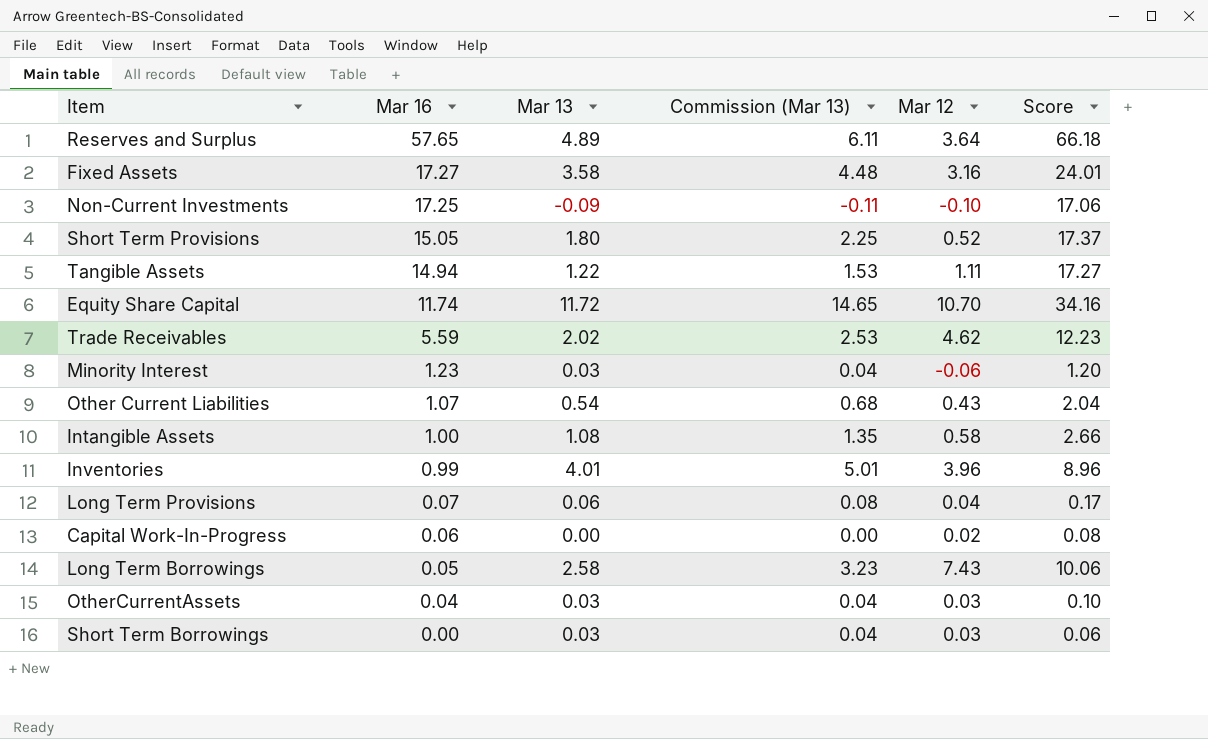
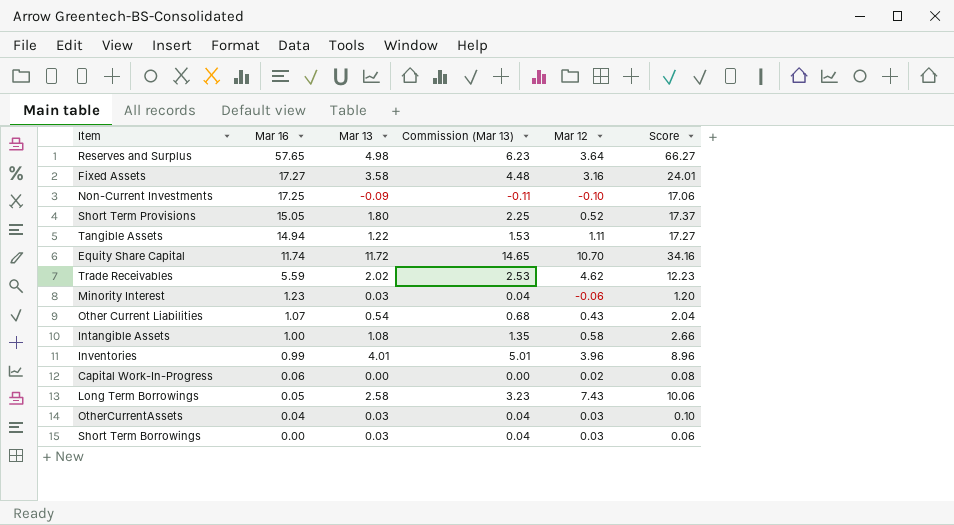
row Long Term Provisions: 0.07 | 0.06 | 0.08 | 0.04 | 0.17 -> none
Reserves and Surplus | Mar 13: 4.89 -> 4.98
Reserves and Surplus | Commission (Mar 13): 6.11 -> 6.23
Reserves and Surplus | Score: 66.18 -> 66.27

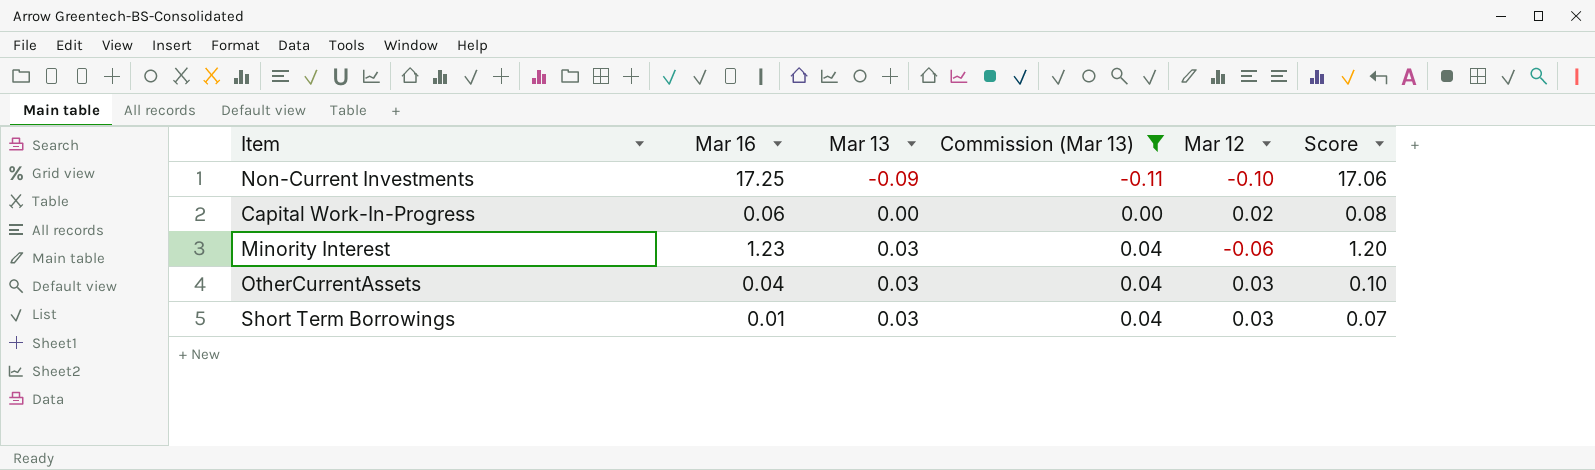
filter: none -> Commission (Mar 13) <= 0.04
row order: Mar 16 descending -> Mar 13 ascending
Short Term Borrowings | Mar 16: 0.00 -> 0.01
Short Term Borrowings | Score: 0.06 -> 0.07

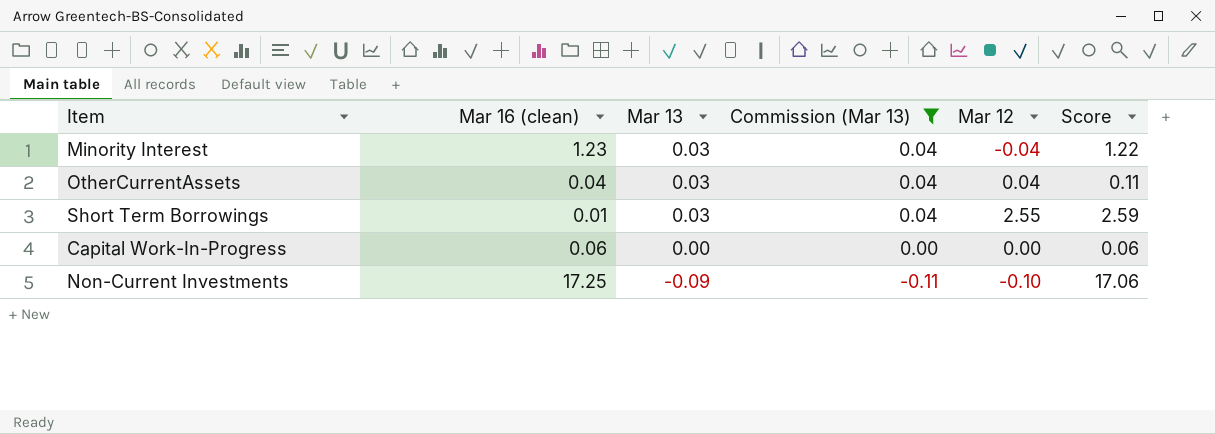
row order: Mar 13 ascending -> Mar 13 descending
column name: Mar 16 -> Mar 16 (clean)
Minority Interest | Mar 12: -0.06 -> -0.04
Minority Interest | Score: 1.20 -> 1.22
OtherCurrentAssets | Mar 12: 0.03 -> 0.04
OtherCurrentAssets | Score: 0.10 -> 0.11
Short Term Borrowings | Mar 12: 0.03 -> 2.55
Short Term Borrowings | Score: 0.07 -> 2.59
Capital Work-In-Progress | Mar 12: 0.02 -> 0.00
Capital Work-In-Progress | Score: 0.08 -> 0.06

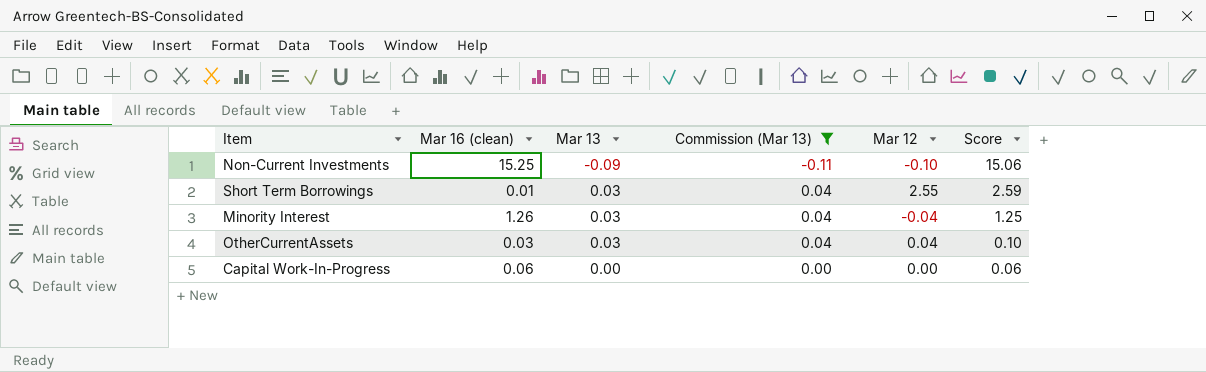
row order: Mar 13 descending -> Score descending
Non-Current Investments | Mar 16 (clean): 17.25 -> 15.25
Non-Current Investments | Score: 17.06 -> 15.06
Minority Interest | Mar 16 (clean): 1.23 -> 1.26
Minority Interest | Score: 1.22 -> 1.25
OtherCurrentAssets | Mar 16 (clean): 0.04 -> 0.03
OtherCurrentAssets | Score: 0.11 -> 0.10

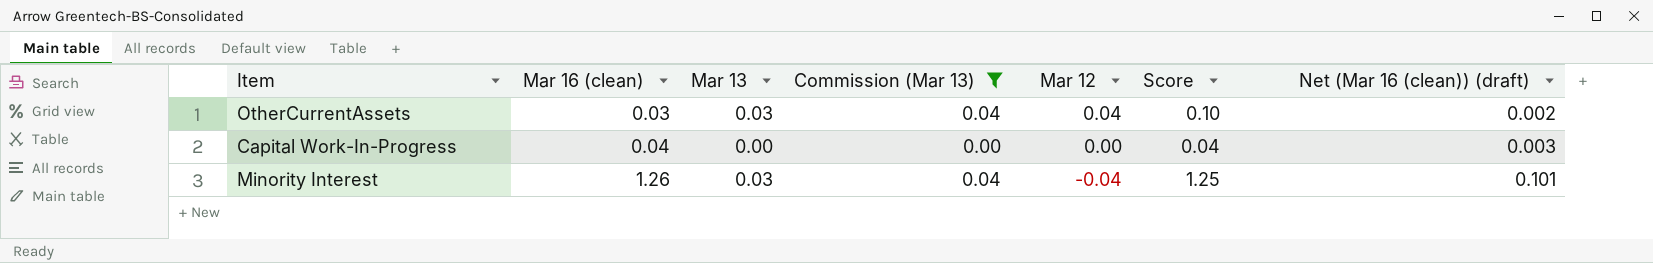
row order: Score descending -> Mar 16 (clean) ascending
column Net (Mar 16 (clean)) (draft) | formula: none -> [Mar 16 (clean)] * 0.08
row Non-Current Investments: 15.25 | -0.09 | -0.11 | -0.10 | 15.06 -> none
row Short Term Borrowings: 0.01 | 0.03 | 0.04 | 2.55 | 2.59 -> none
Capital Work-In-Progress | Mar 16 (clean): 0.06 -> 0.04
Capital Work-In-Progress | Score: 0.06 -> 0.04

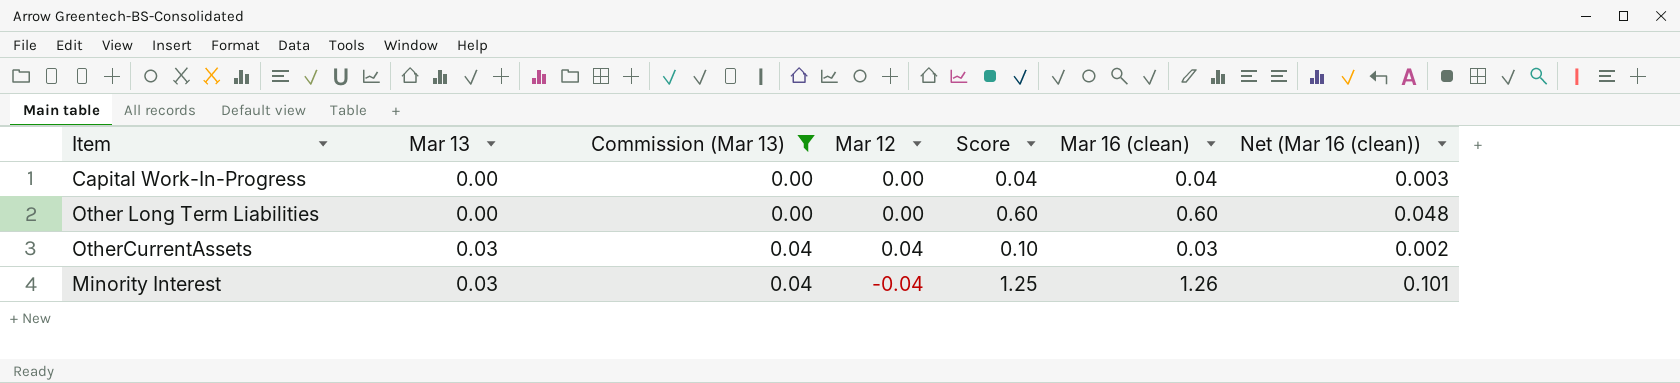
row order: Mar 16 (clean) ascending -> Mar 13 ascending
column Mar 16 (clean) | position: 2 -> 6
column name: Net (Mar 16 (clean)) (draft) -> Net (Mar 16 (clean))
row Other Long Term Liabilities: none -> 0.00 | 0.00 | 0.00 | 0.60 | 0.60 | 0.048

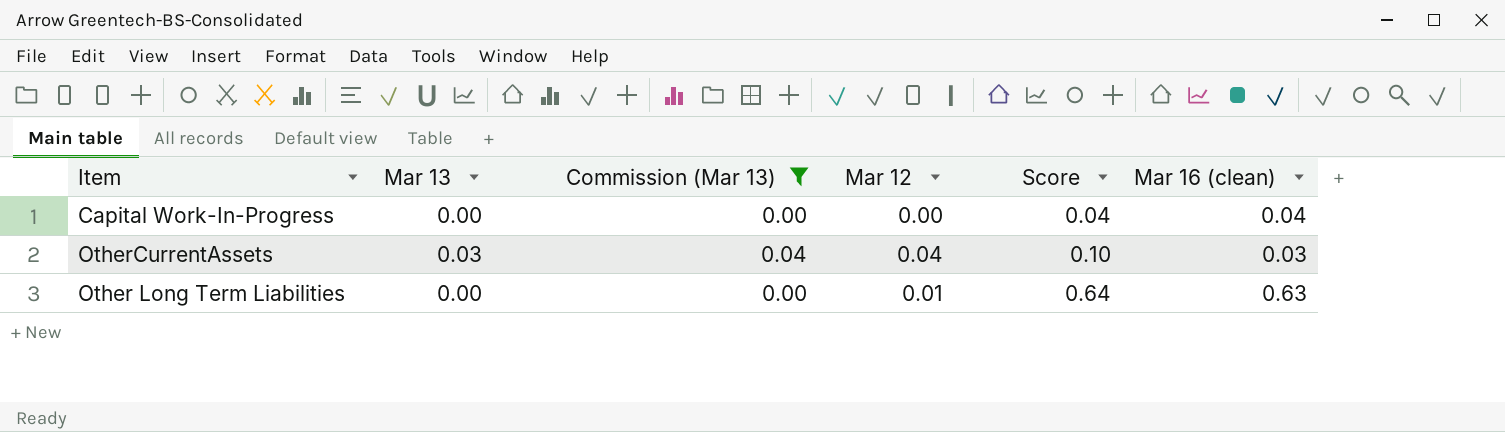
row order: Mar 13 ascending -> Score ascending
column Net (Mar 16 (clean)) | formula: [Mar 16 (clean)] * 0.08 -> none
row Minority Interest: 0.03 | 0.04 | -0.04 | 1.25 | 1.26 | 0.101 -> none
Other Long Term Liabilities | Mar 12: 0.00 -> 0.01
Other Long Term Liabilities | Score: 0.60 -> 0.64
Other Long Term Liabilities | Mar 16 (clean): 0.60 -> 0.63

